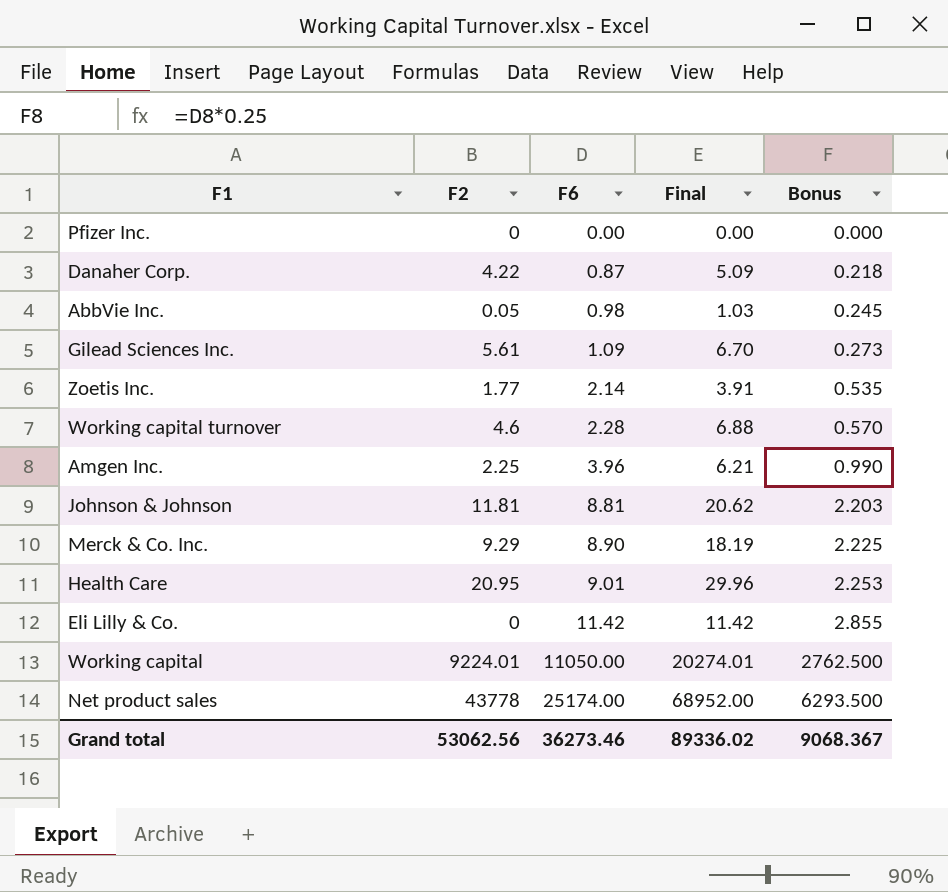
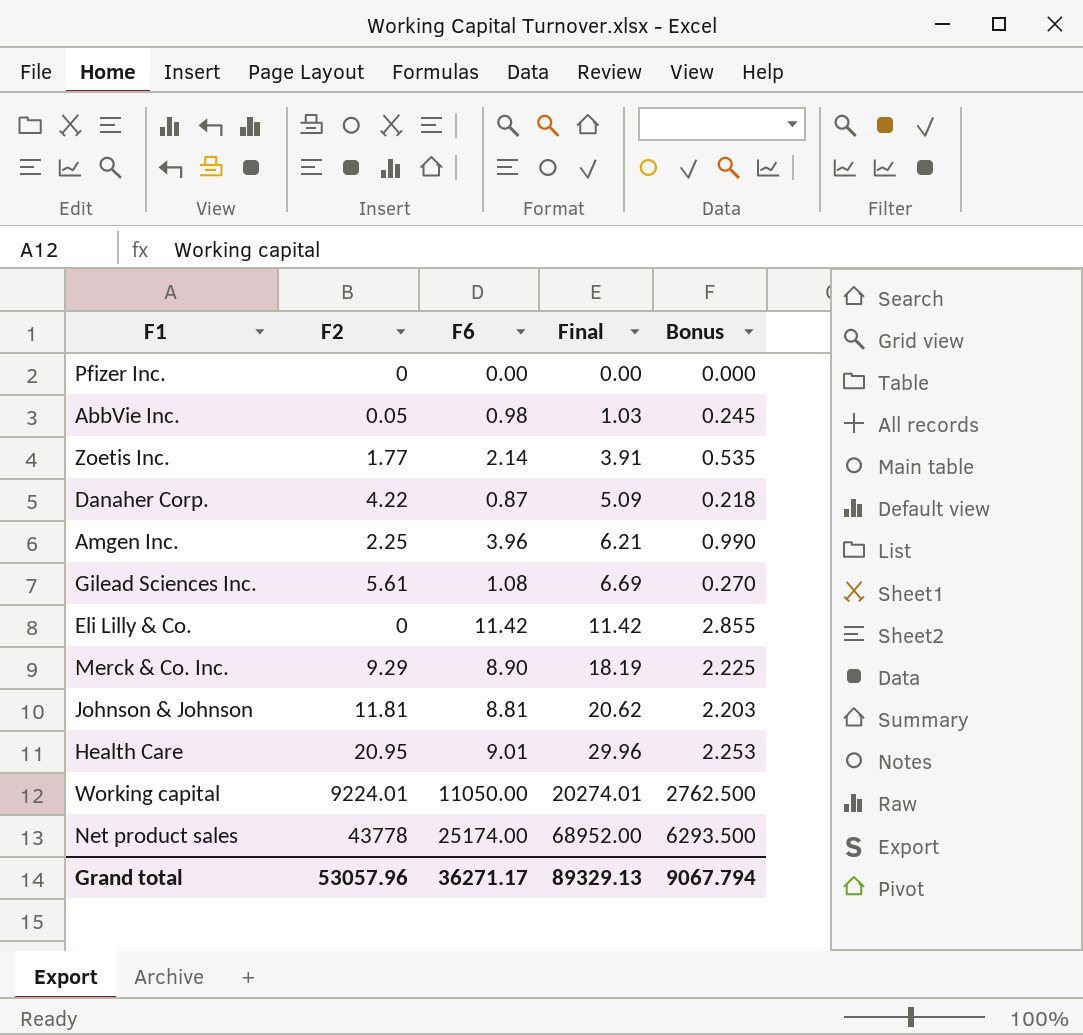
row order: F6 ascending -> Final ascending
row Working capital turnover: 4.6 | 2.28 | 6.88 | 0.570 -> none
Gilead Sciences Inc. | F6: 1.09 -> 1.08
Gilead Sciences Inc. | Final: 6.70 -> 6.69
Gilead Sciences Inc. | Bonus: 0.273 -> 0.270
Grand total | F2: 53062.56 -> 53057.96
Grand total | F6: 36273.46 -> 36271.17
Grand total | Final: 89336.02 -> 89329.13
Grand total | Bonus: 9068.367 -> 9067.794

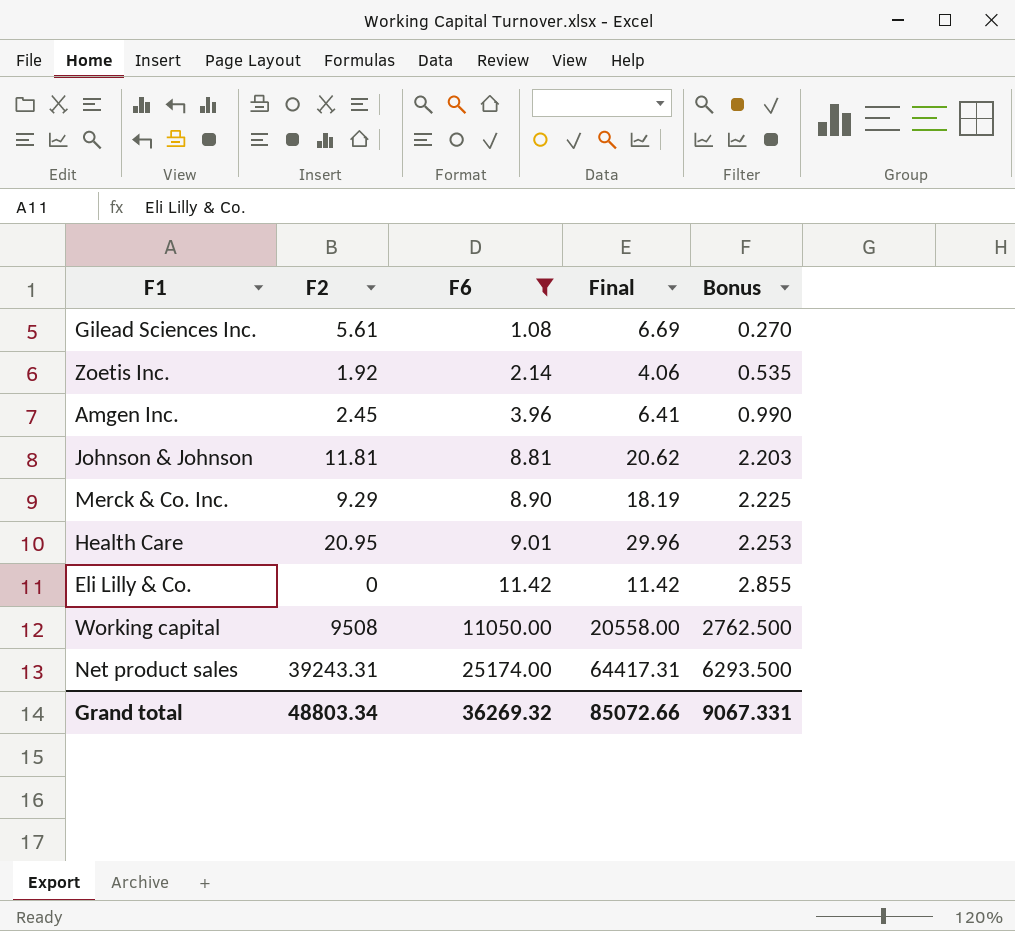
filter: none -> F6 >= 1.08
row order: Final ascending -> F6 ascending
Zoetis Inc. | F2: 1.77 -> 1.92
Zoetis Inc. | Final: 3.91 -> 4.06
Amgen Inc. | F2: 2.25 -> 2.45
Amgen Inc. | Final: 6.21 -> 6.41
Working capital | F2: 9224.01 -> 9508
Working capital | Final: 20274.01 -> 20558.00
Net product sales | F2: 43778 -> 39243.31
Net product sales | Final: 68952.00 -> 64417.31
Grand total | F2: 53057.96 -> 48803.34
Grand total | F6: 36271.17 -> 36269.32
Grand total | Final: 89329.13 -> 85072.66
Grand total | Bonus: 9067.794 -> 9067.331

